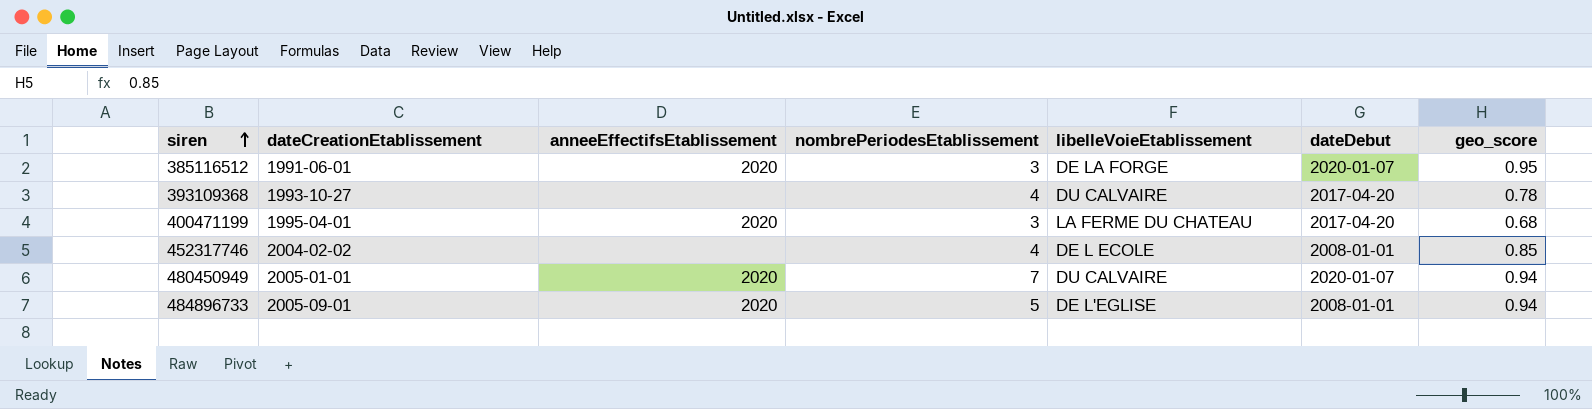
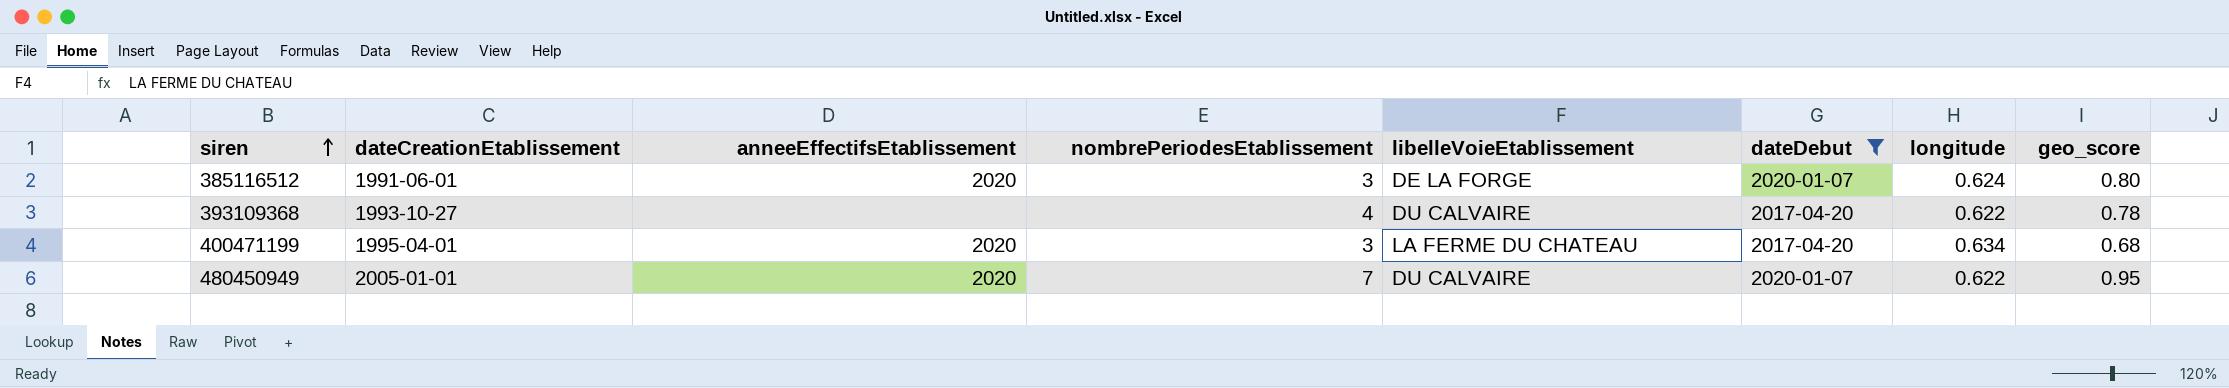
filter: none -> dateDebut != 2008-01-01
column longitude | position: none -> 7
385116512 | geo_score: 0.95 -> 0.80
480450949 | geo_score: 0.94 -> 0.95

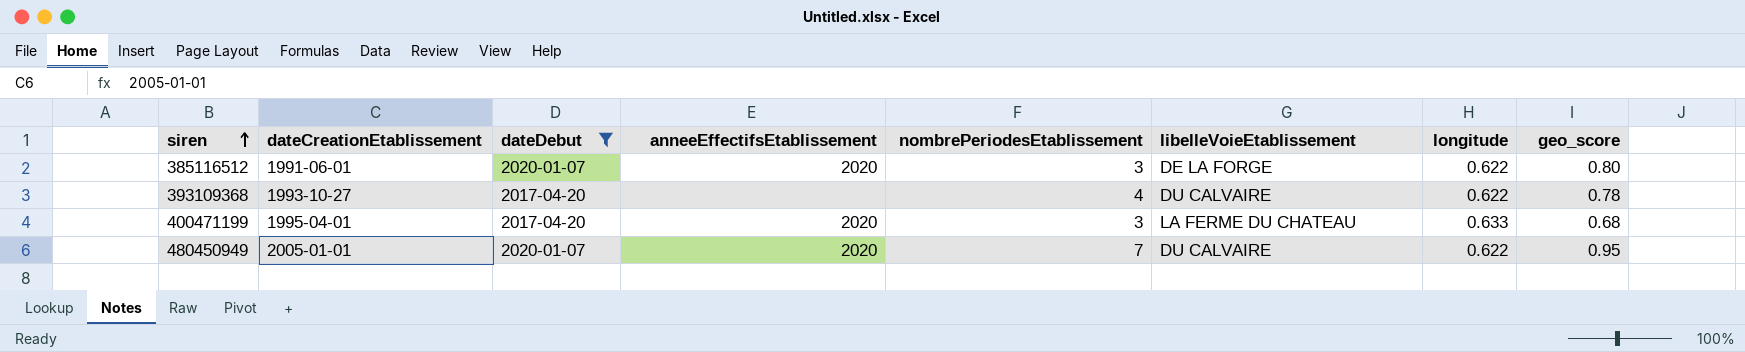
column dateDebut | position: 6 -> 3
385116512 | longitude: 0.624 -> 0.622
400471199 | longitude: 0.634 -> 0.633

